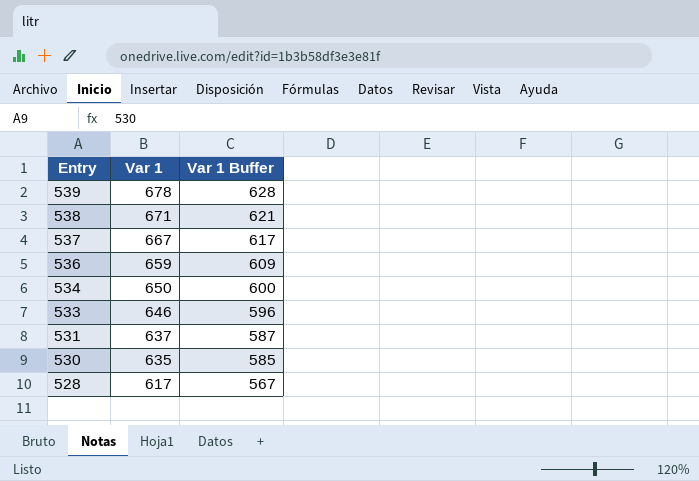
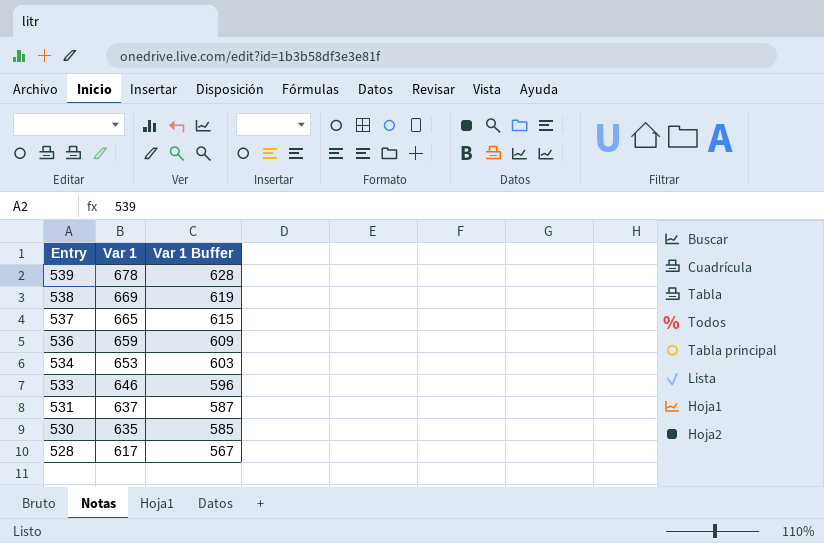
538 | Var 1: 671 -> 669
538 | Var 1 Buffer: 621 -> 619
537 | Var 1: 667 -> 665
537 | Var 1 Buffer: 617 -> 615
534 | Var 1: 650 -> 653
534 | Var 1 Buffer: 600 -> 603

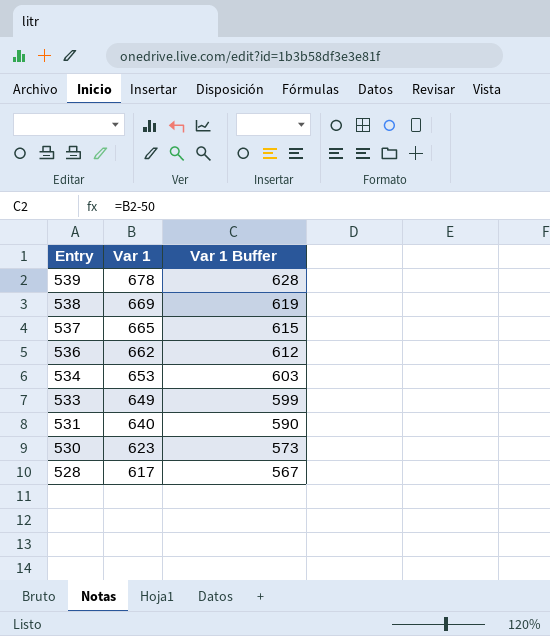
536 | Var 1: 659 -> 662
536 | Var 1 Buffer: 609 -> 612
533 | Var 1: 646 -> 649
533 | Var 1 Buffer: 596 -> 599
531 | Var 1: 637 -> 640
531 | Var 1 Buffer: 587 -> 590
530 | Var 1: 635 -> 623
530 | Var 1 Buffer: 585 -> 573

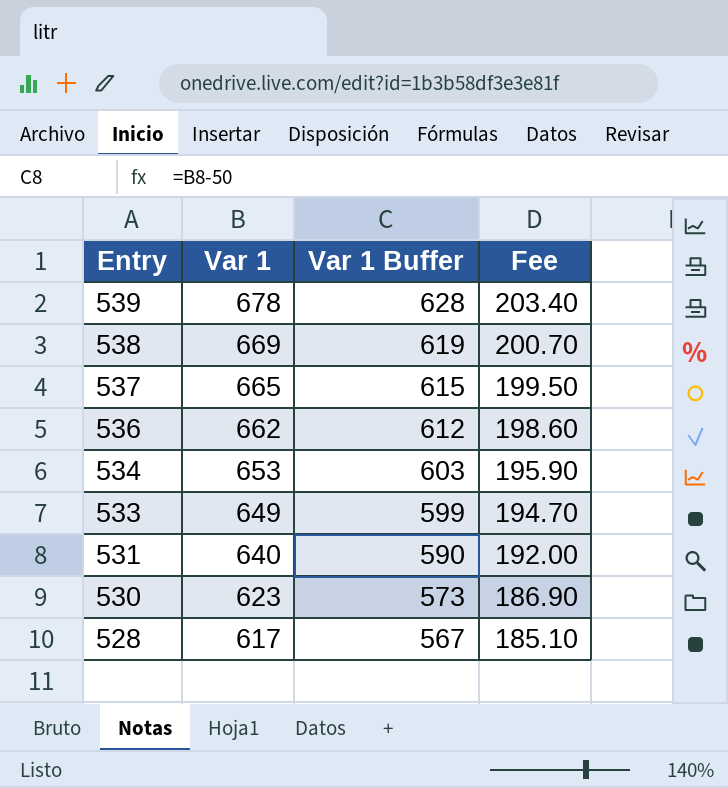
column Fee | formula: none -> [Var 1] * 0.3

